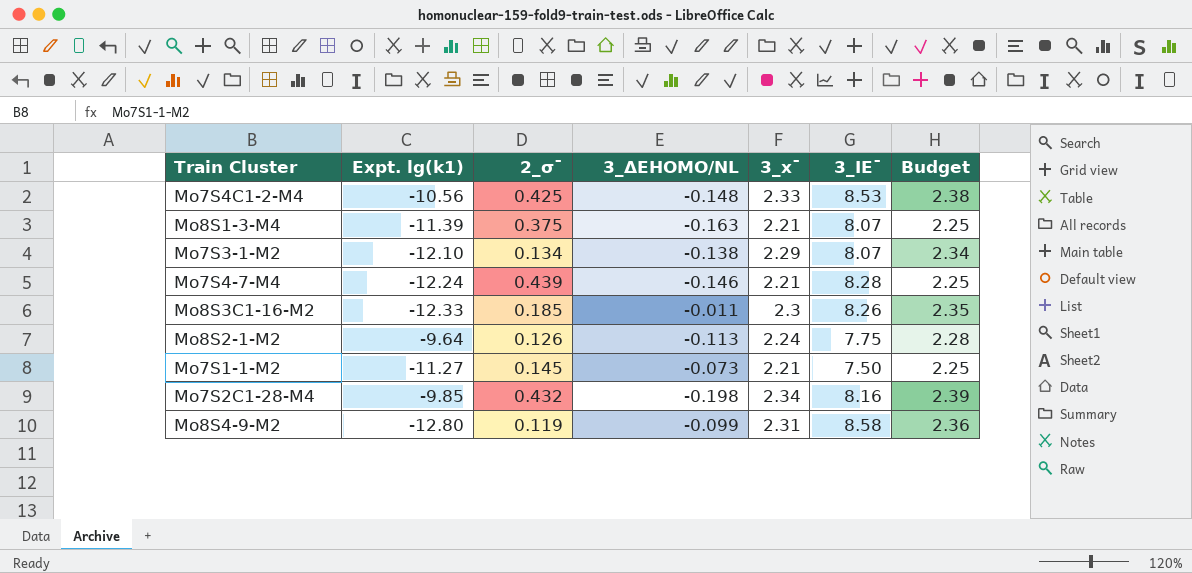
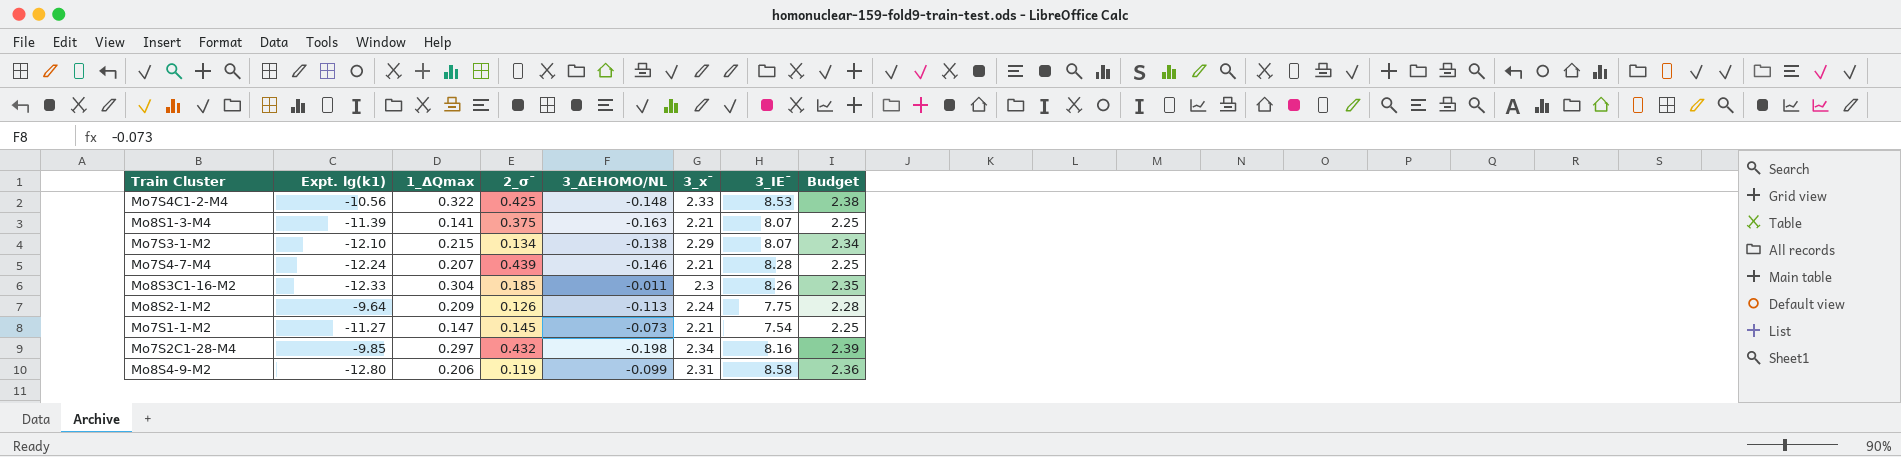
column 1_ΔQmax | position: none -> 3
Mo7S1-1-M2 | 3_IE¯: 7.50 -> 7.54

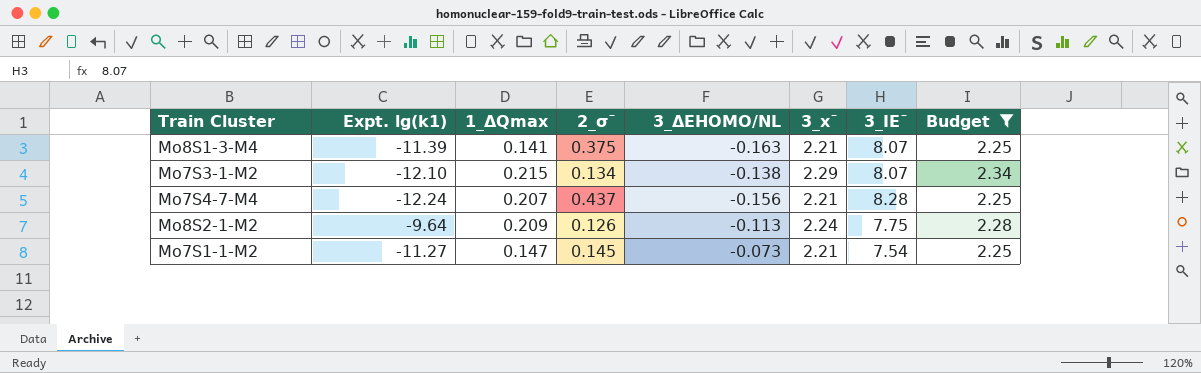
filter: none -> Budget <= 2.34
Mo7S4-7-M4 | 2_σ¯: 0.439 -> 0.437
Mo7S4-7-M4 | 3_ΔEHOMO/NL: -0.146 -> -0.156

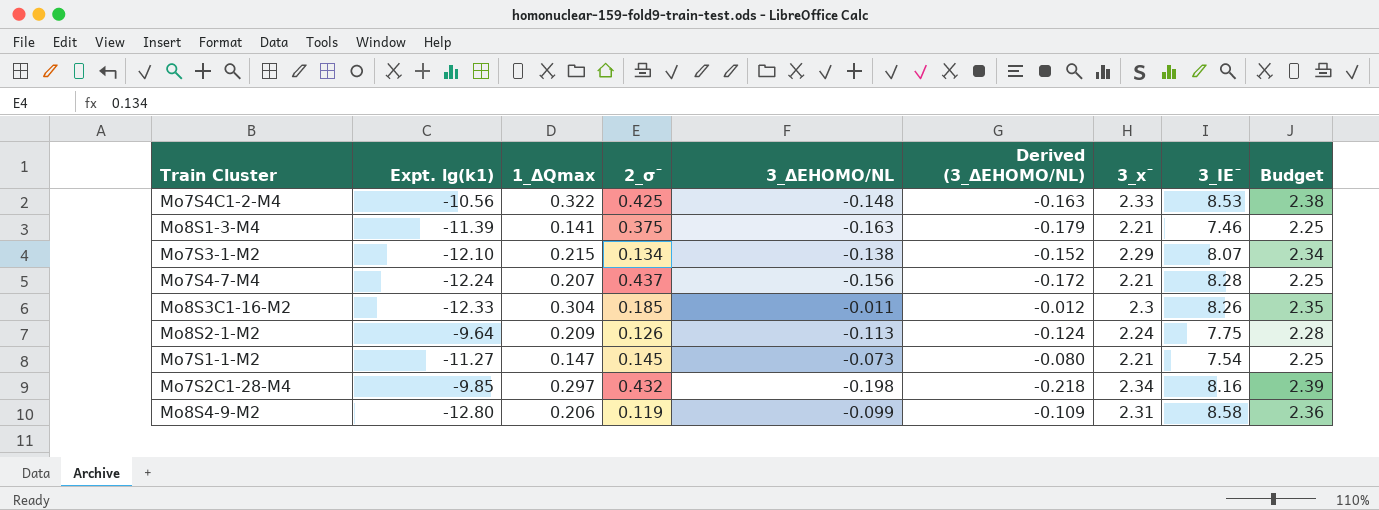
filter: Budget <= 2.34 -> none
column Derived (3_ΔEHOMO/NL) | formula: none -> [3_ΔEHOMO/NL] * 1.1
Mo8S1-3-M4 | 3_IE¯: 8.07 -> 7.46

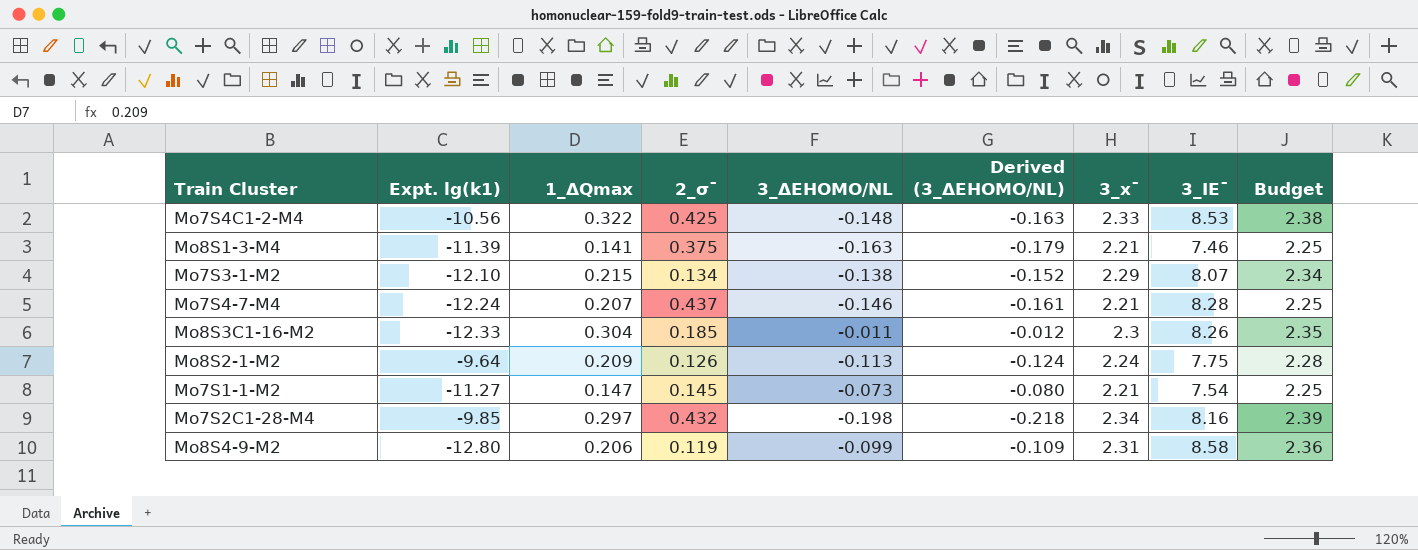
Mo7S4-7-M4 | 3_ΔEHOMO/NL: -0.156 -> -0.146
Mo7S4-7-M4 | Derived (3_ΔEHOMO/NL): -0.172 -> -0.161

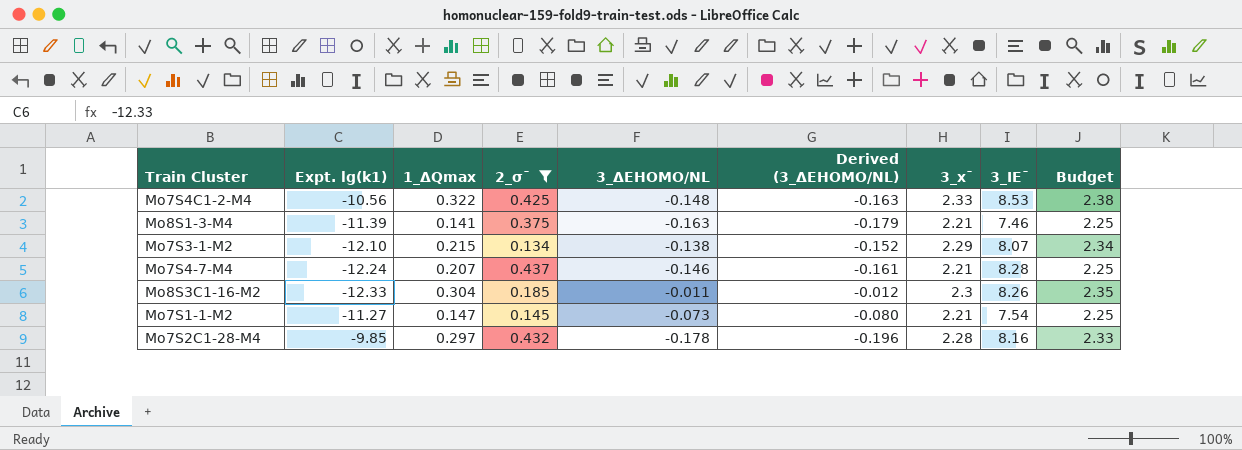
filter: none -> 2_σ¯ >= 0.134
Mo7S2C1-28-M4 | 3_ΔEHOMO/NL: -0.198 -> -0.178
Mo7S2C1-28-M4 | Derived (3_ΔEHOMO/NL): -0.218 -> -0.196
Mo7S2C1-28-M4 | 3_x¯: 2.34 -> 2.28
Mo7S2C1-28-M4 | Budget: 2.39 -> 2.33

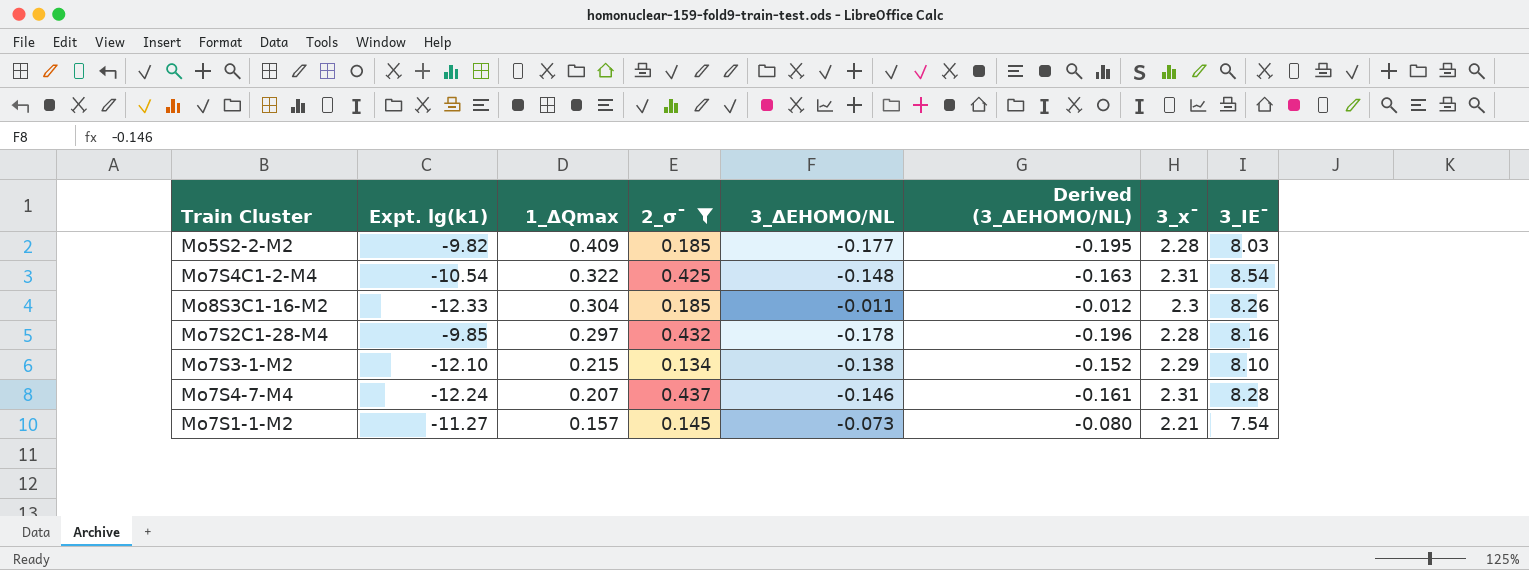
row order: none -> 1_ΔQmax descending
column Budget | formula: [3_x¯] * 1.02 -> none
row Mo8S1-3-M4: -11.39 | 0.141 | 0.375 | -0.163 | -0.179 | 2.21 | 7.46 | 2.25 -> none
row Mo5S2-2-M2: none -> -9.82 | 0.409 | 0.185 | -0.177 | -0.195 | 2.28 | 8.03
Mo7S4C1-2-M4 | Expt. lg(k1): -10.56 -> -10.54
Mo7S4C1-2-M4 | 3_x¯: 2.33 -> 2.31
Mo7S4C1-2-M4 | 3_IE¯: 8.53 -> 8.54
Mo7S3-1-M2 | 3_IE¯: 8.07 -> 8.10
Mo7S4-7-M4 | 3_x¯: 2.21 -> 2.31
Mo7S1-1-M2 | 1_ΔQmax: 0.147 -> 0.157

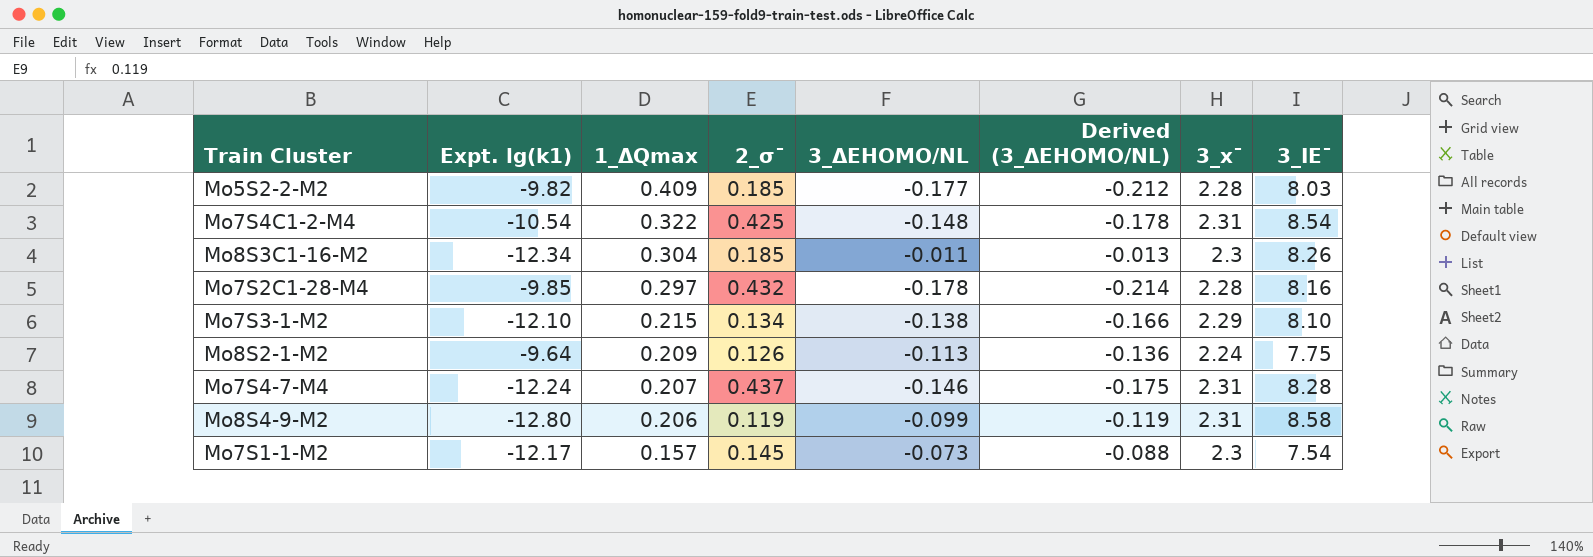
filter: 2_σ¯ >= 0.134 -> none
column Derived (3_ΔEHOMO/NL) | formula: [3_ΔEHOMO/NL] * 1.1 -> [3_ΔEHOMO/NL] * 1.2
Mo8S3C1-16-M2 | Expt. lg(k1): -12.33 -> -12.34
Mo7S1-1-M2 | Expt. lg(k1): -11.27 -> -12.17
Mo7S1-1-M2 | 3_x¯: 2.21 -> 2.3

